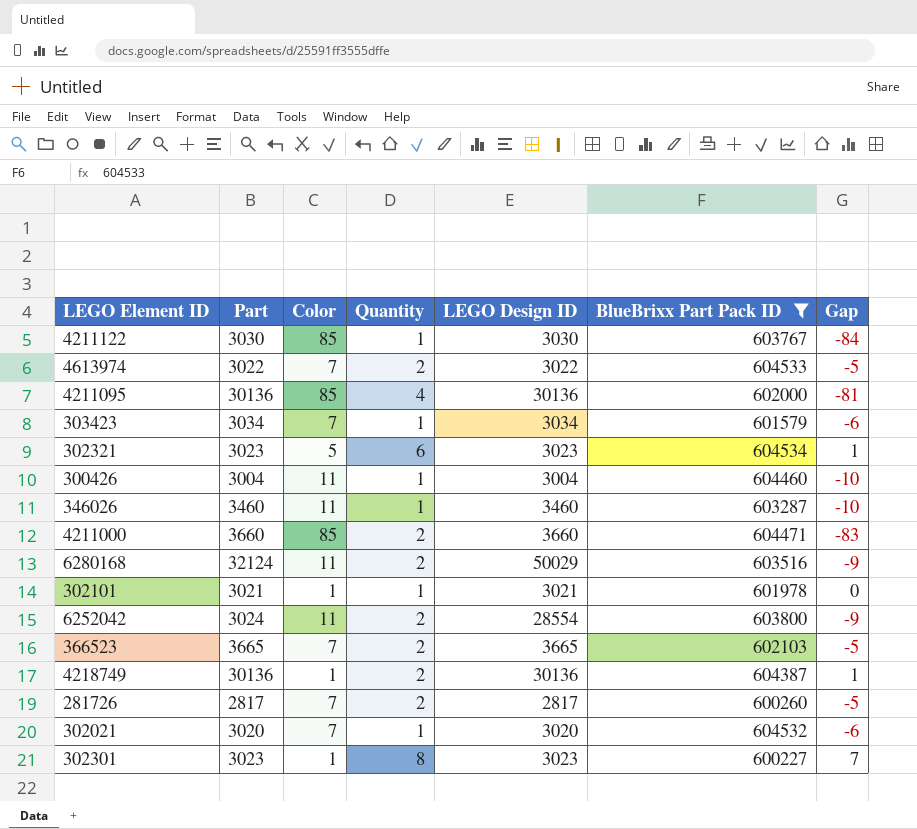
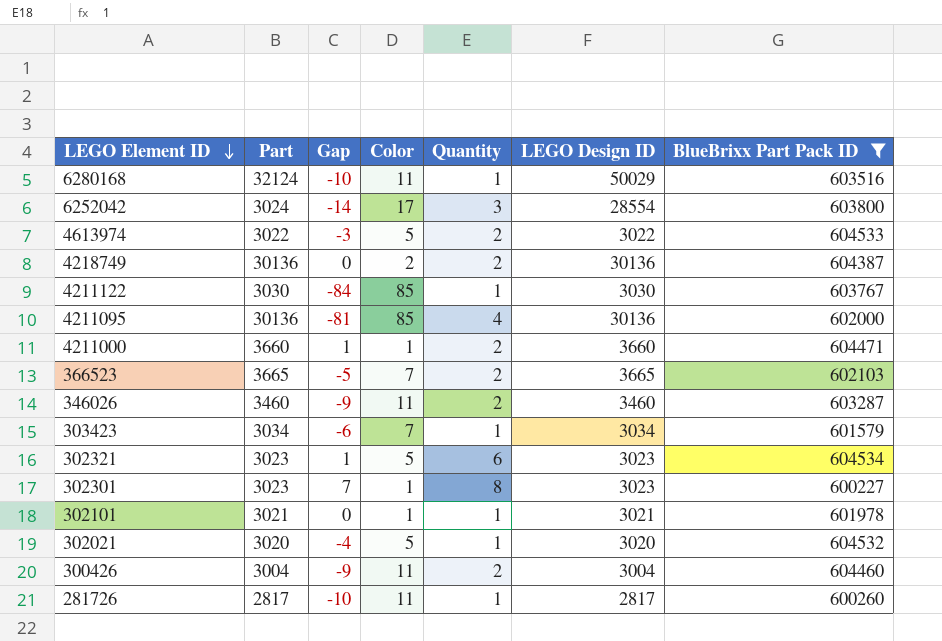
row order: none -> LEGO Element ID descending
column Gap | position: 7 -> 3
6280168 | Gap: -9 -> -10
6280168 | Quantity: 2 -> 1
6252042 | Gap: -9 -> -14
6252042 | Color: 11 -> 17
6252042 | Quantity: 2 -> 3
4613974 | Gap: -5 -> -3
4613974 | Color: 7 -> 5
4218749 | Gap: 1 -> 0
4218749 | Color: 1 -> 2
4211000 | Gap: -83 -> 1
4211000 | Color: 85 -> 1
346026 | Gap: -10 -> -9
346026 | Quantity: 1 -> 2
302021 | Gap: -6 -> -4
302021 | Color: 7 -> 5
300426 | Gap: -10 -> -9
300426 | Quantity: 1 -> 2
281726 | Gap: -5 -> -10
281726 | Color: 7 -> 11
281726 | Quantity: 2 -> 1

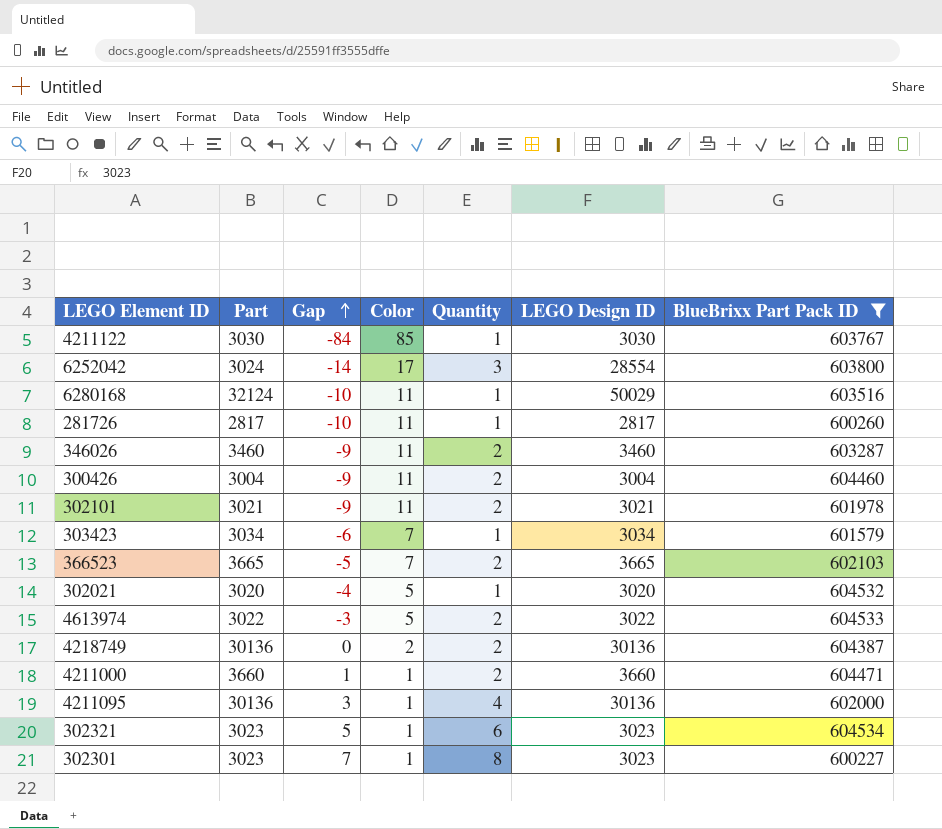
row order: LEGO Element ID descending -> Gap ascending
302101 | Gap: 0 -> -9
302101 | Color: 1 -> 11
302101 | Quantity: 1 -> 2
4211095 | Gap: -81 -> 3
4211095 | Color: 85 -> 1
302321 | Gap: 1 -> 5
302321 | Color: 5 -> 1

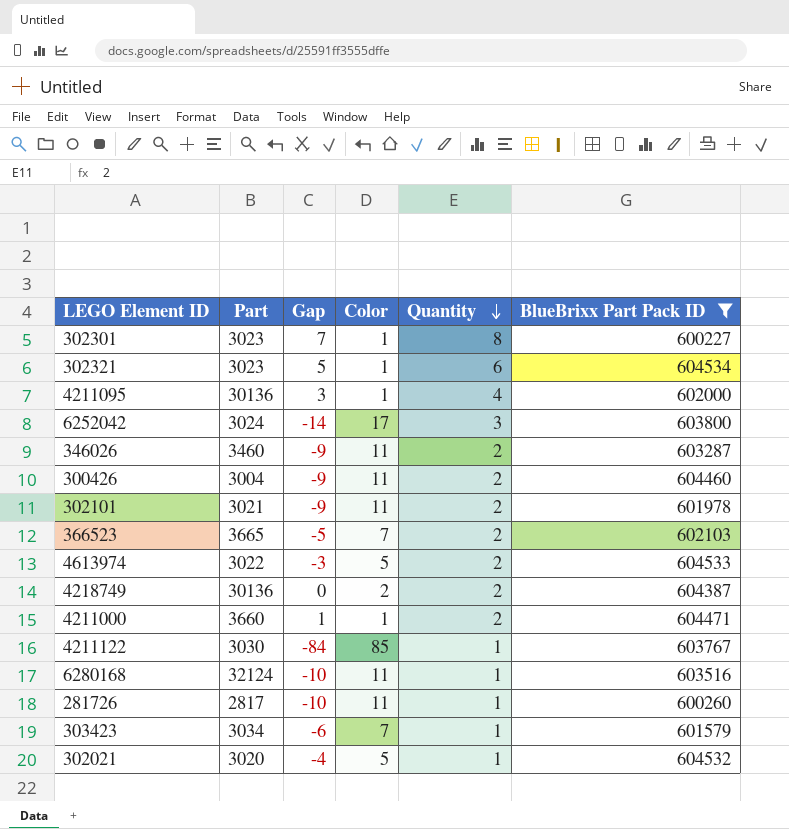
row order: Gap ascending -> Quantity descending
column LEGO Design ID | position: 6 -> none

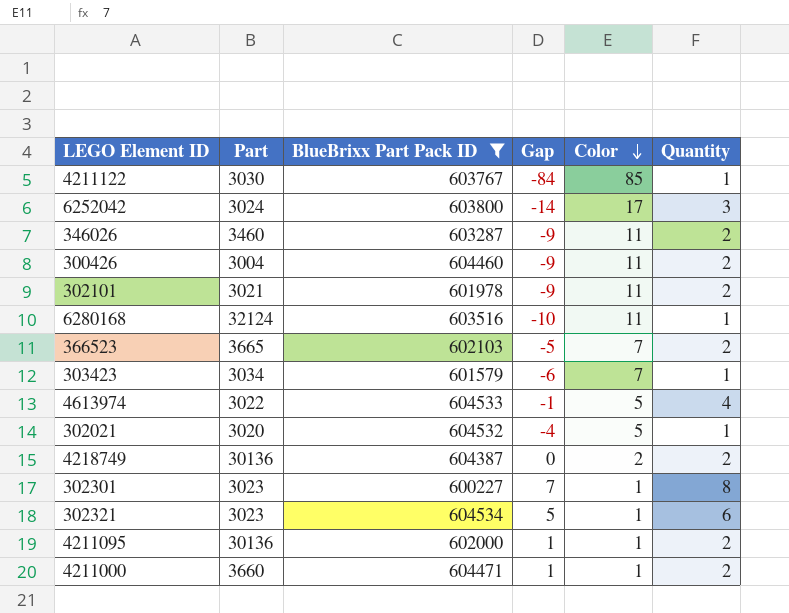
row order: Quantity descending -> Color descending
column BlueBrixx Part Pack ID | position: 6 -> 3
row 281726: 2817 | -10 | 11 | 1 | 600260 -> none
4613974 | Gap: -3 -> -1
4613974 | Quantity: 2 -> 4
4211095 | Gap: 3 -> 1
4211095 | Quantity: 4 -> 2

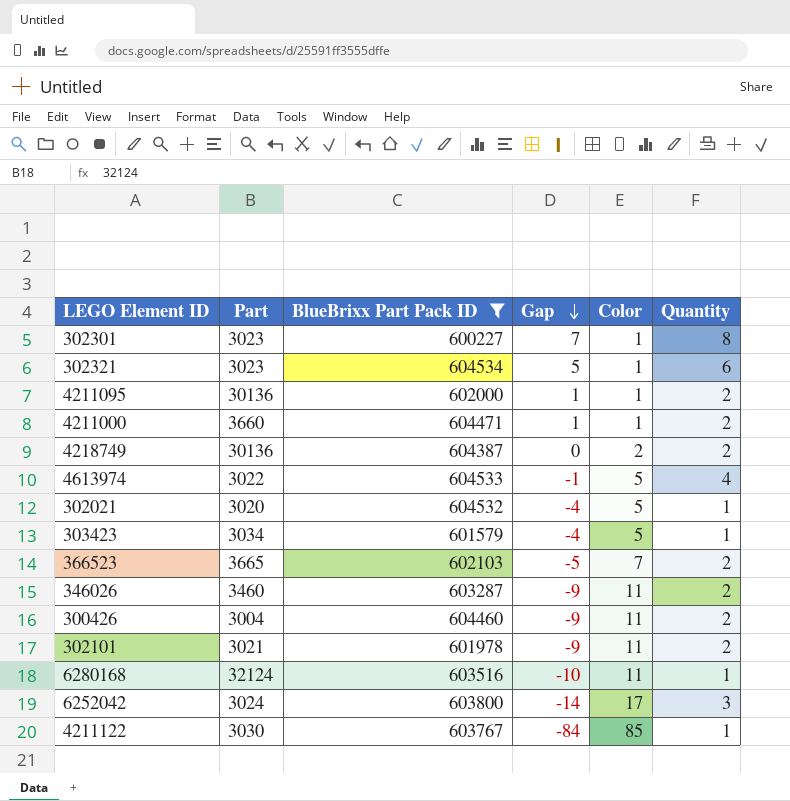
row order: Color descending -> Gap descending
303423 | Gap: -6 -> -4
303423 | Color: 7 -> 5

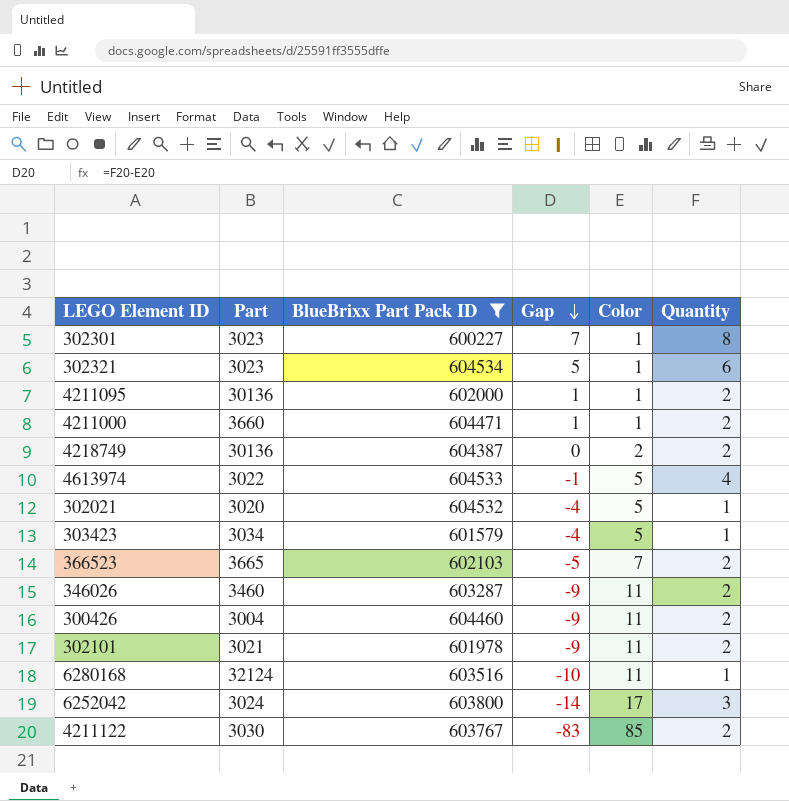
4211122 | Gap: -84 -> -83
4211122 | Quantity: 1 -> 2

